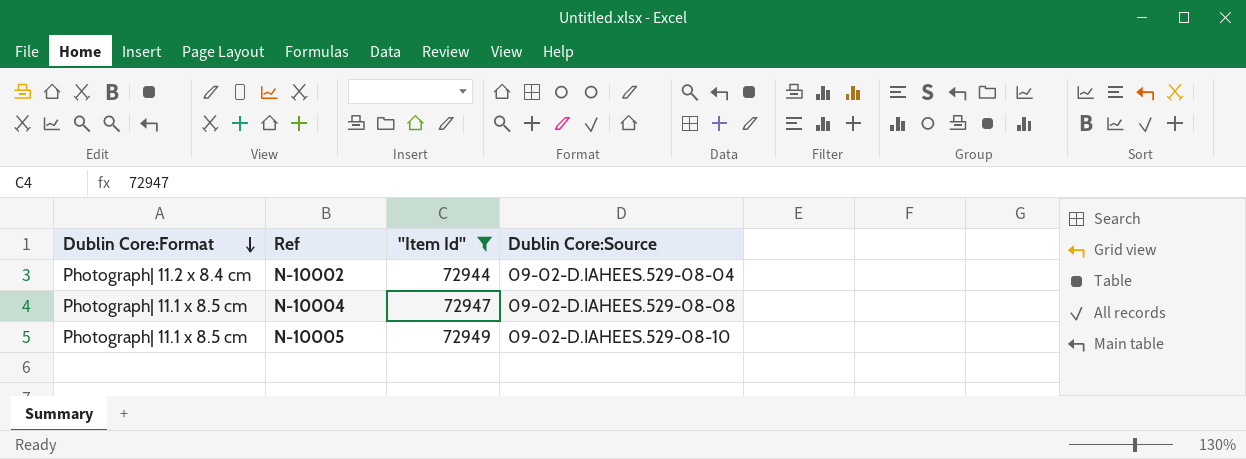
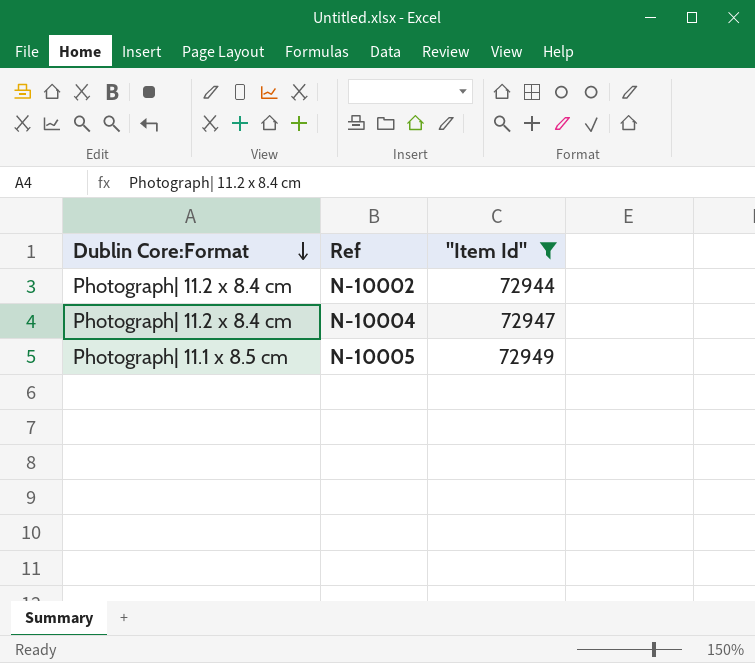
column Dublin Core:Source | position: 4 -> none
N-10004 | Dublin Core:Format: Photograph| 11.1 x 8.5 cm -> Photograph| 11.2 x 8.4 cm

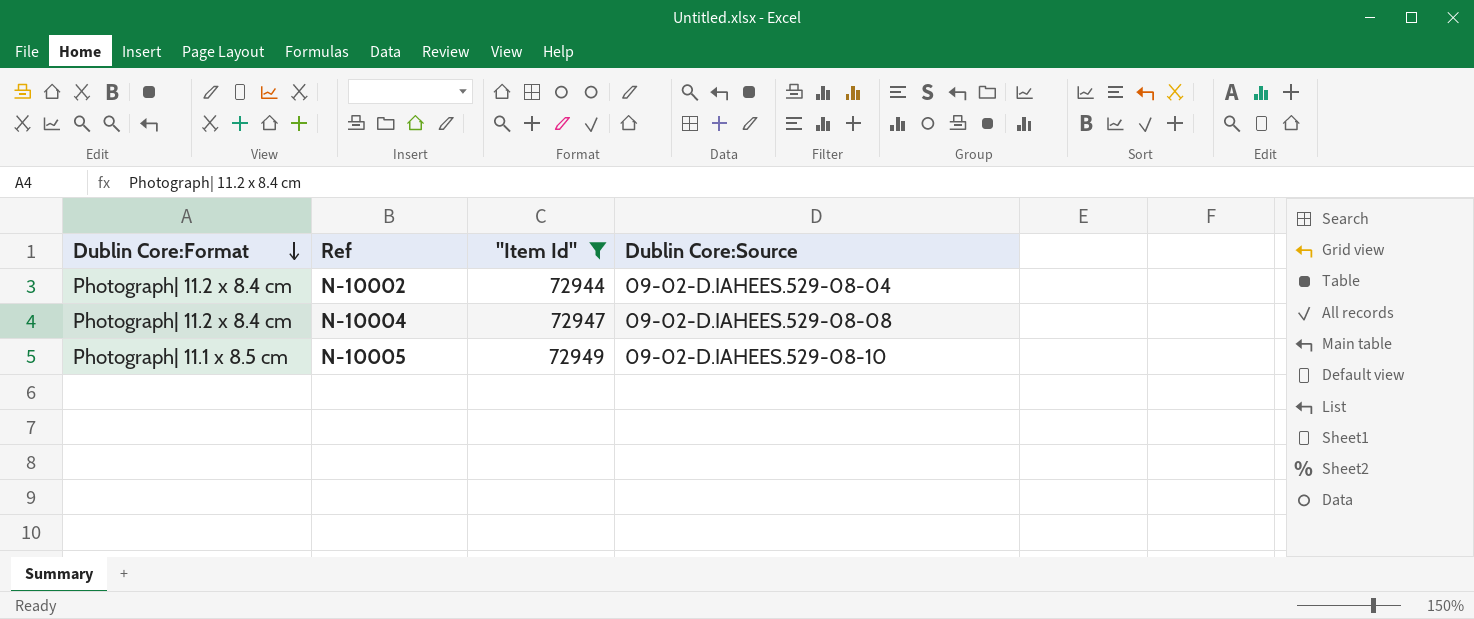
column Dublin Core:Source | position: none -> 4

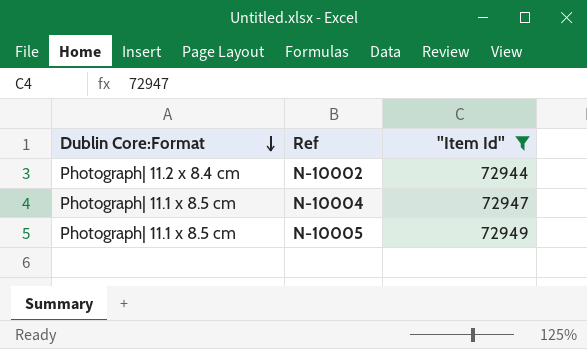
column Dublin Core:Source | position: 4 -> none
N-10004 | Dublin Core:Format: Photograph| 11.2 x 8.4 cm -> Photograph| 11.1 x 8.5 cm

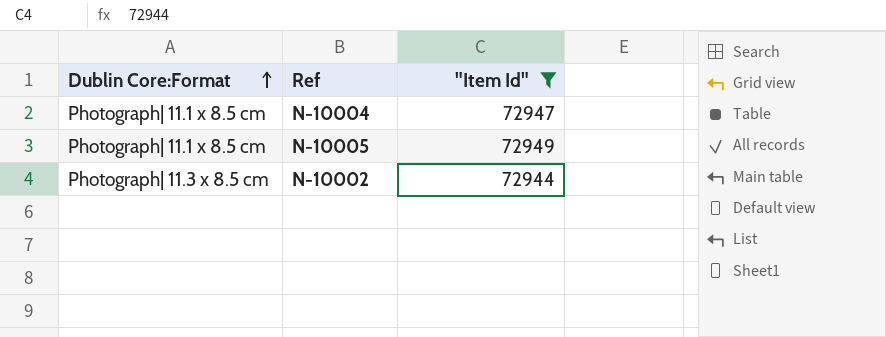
row order: Dublin Core:Format descending -> Dublin Core:Format ascending
N-10002 | Dublin Core:Format: Photograph| 11.2 x 8.4 cm -> Photograph| 11.3 x 8.5 cm

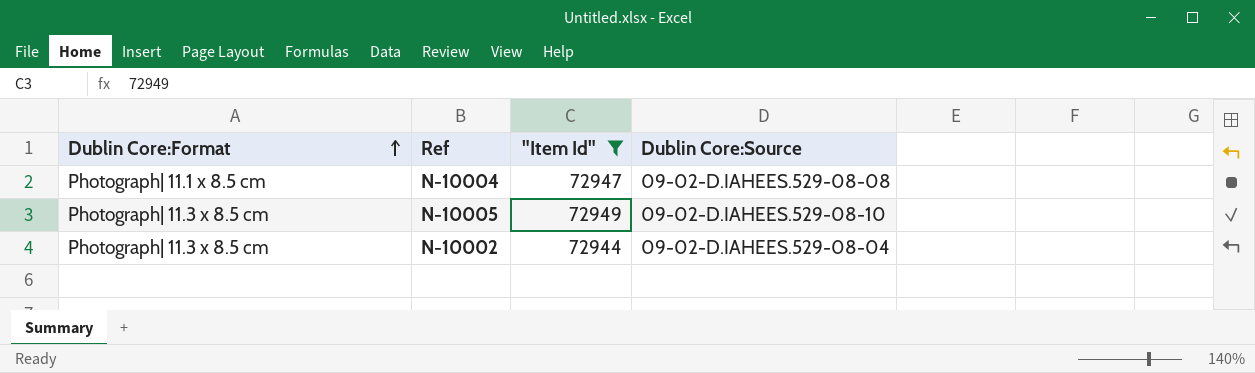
column Dublin Core:Source | position: none -> 4
N-10005 | Dublin Core:Format: Photograph| 11.1 x 8.5 cm -> Photograph| 11.3 x 8.5 cm

